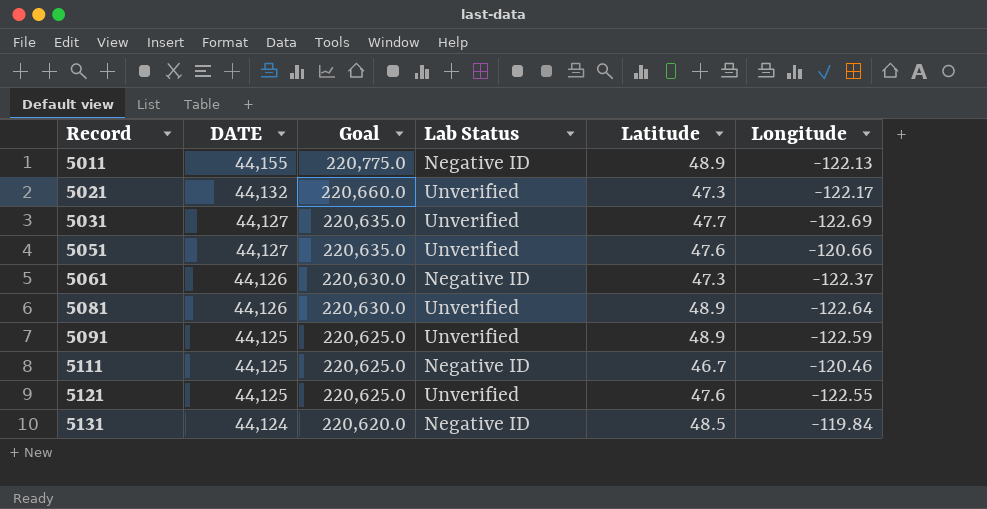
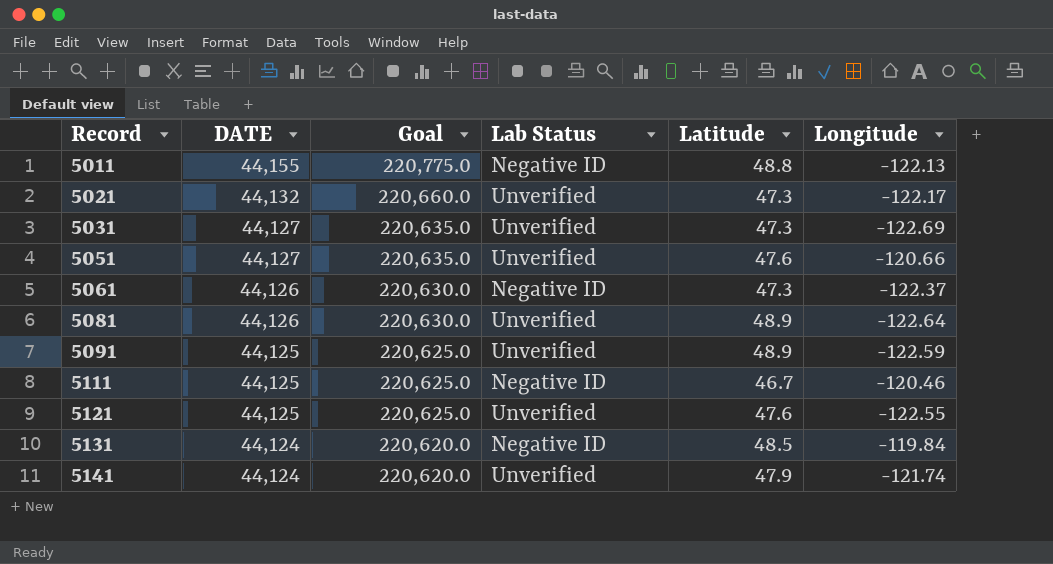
5011 | Latitude: 48.9 -> 48.8
5031 | Latitude: 47.7 -> 47.3
row 5141: none -> 44,124 | 220,620.0 | Unverified | 47.9 | -121.74

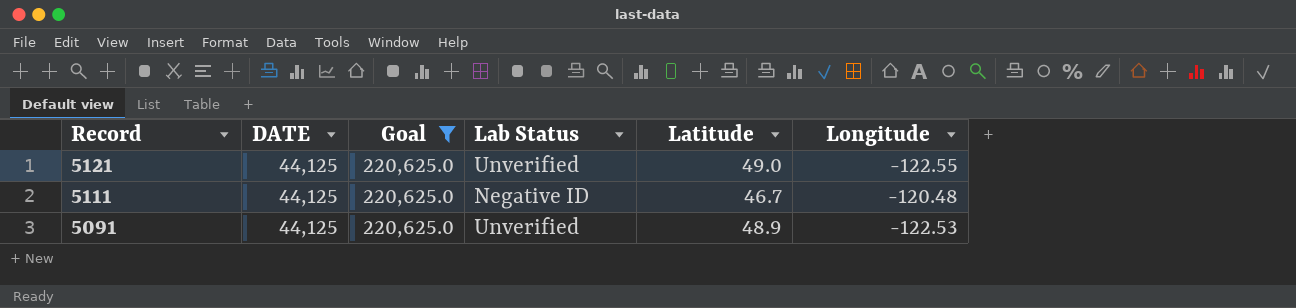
filter: none -> Goal = 220,625.0
row order: Record ascending -> Record descending
5121 | Latitude: 47.6 -> 49.0
5111 | Longitude: -120.46 -> -120.48
5091 | Longitude: -122.59 -> -122.53

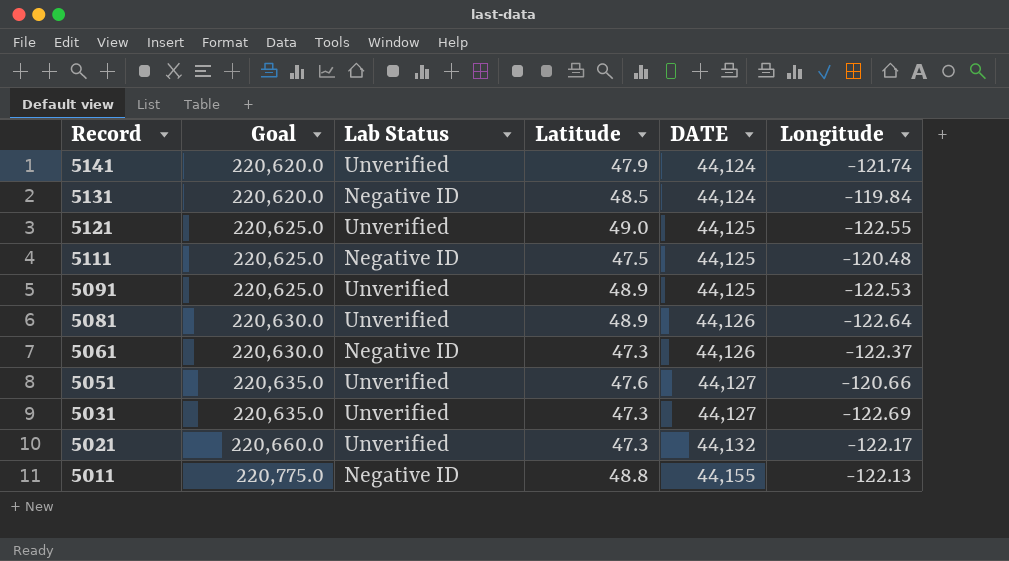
filter: Goal = 220,625.0 -> none
column DATE | position: 2 -> 5
5111 | Latitude: 46.7 -> 47.5

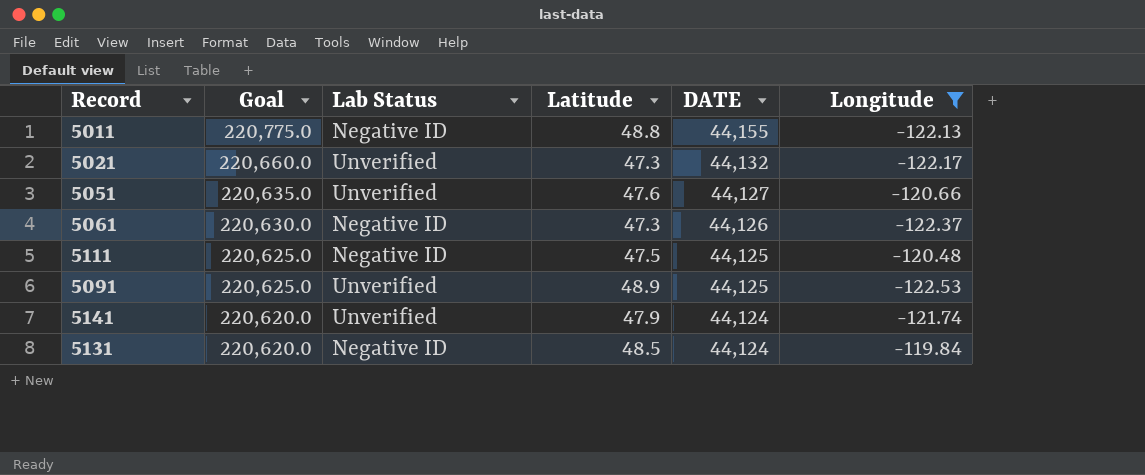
filter: none -> Longitude >= -122.53
row order: Record descending -> Goal descending

